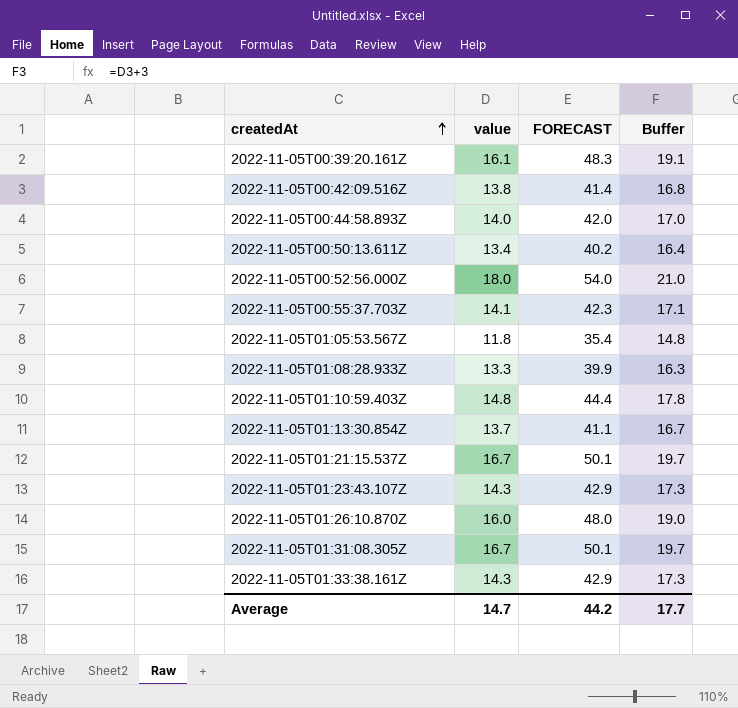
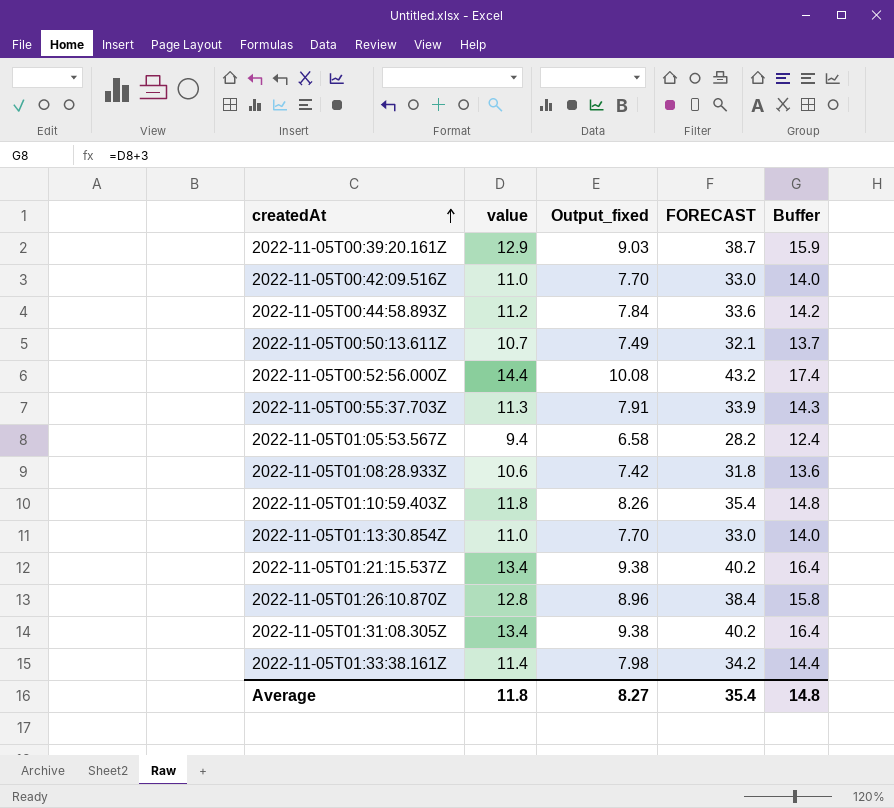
column Output_fixed | formula: none -> [value] * 0.7
row 2022-11-05T01:23:43.107Z: 14.3 | 42.9 | 17.3 -> none
2022-11-05T00:39:20.161Z | value: 16.1 -> 12.9
2022-11-05T00:39:20.161Z | FORECAST: 48.3 -> 38.7
2022-11-05T00:39:20.161Z | Buffer: 19.1 -> 15.9
2022-11-05T00:42:09.516Z | value: 13.8 -> 11.0
2022-11-05T00:42:09.516Z | FORECAST: 41.4 -> 33.0
2022-11-05T00:42:09.516Z | Buffer: 16.8 -> 14.0
2022-11-05T00:44:58.893Z | value: 14.0 -> 11.2
2022-11-05T00:44:58.893Z | FORECAST: 42.0 -> 33.6
2022-11-05T00:44:58.893Z | Buffer: 17.0 -> 14.2
2022-11-05T00:50:13.611Z | value: 13.4 -> 10.7
2022-11-05T00:50:13.611Z | FORECAST: 40.2 -> 32.1
2022-11-05T00:50:13.611Z | Buffer: 16.4 -> 13.7
2022-11-05T00:52:56.000Z | value: 18.0 -> 14.4
2022-11-05T00:52:56.000Z | FORECAST: 54.0 -> 43.2
2022-11-05T00:52:56.000Z | Buffer: 21.0 -> 17.4
2022-11-05T00:55:37.703Z | value: 14.1 -> 11.3
2022-11-05T00:55:37.703Z | FORECAST: 42.3 -> 33.9
2022-11-05T00:55:37.703Z | Buffer: 17.1 -> 14.3
2022-11-05T01:05:53.567Z | value: 11.8 -> 9.4
2022-11-05T01:05:53.567Z | FORECAST: 35.4 -> 28.2
2022-11-05T01:05:53.567Z | Buffer: 14.8 -> 12.4
2022-11-05T01:08:28.933Z | value: 13.3 -> 10.6
2022-11-05T01:08:28.933Z | FORECAST: 39.9 -> 31.8
2022-11-05T01:08:28.933Z | Buffer: 16.3 -> 13.6
2022-11-05T01:10:59.403Z | value: 14.8 -> 11.8
2022-11-05T01:10:59.403Z | FORECAST: 44.4 -> 35.4
2022-11-05T01:10:59.403Z | Buffer: 17.8 -> 14.8
2022-11-05T01:13:30.854Z | value: 13.7 -> 11.0
2022-11-05T01:13:30.854Z | FORECAST: 41.1 -> 33.0
2022-11-05T01:13:30.854Z | Buffer: 16.7 -> 14.0
2022-11-05T01:21:15.537Z | value: 16.7 -> 13.4
2022-11-05T01:21:15.537Z | FORECAST: 50.1 -> 40.2
2022-11-05T01:21:15.537Z | Buffer: 19.7 -> 16.4
2022-11-05T01:26:10.870Z | value: 16.0 -> 12.8
2022-11-05T01:26:10.870Z | FORECAST: 48.0 -> 38.4
2022-11-05T01:26:10.870Z | Buffer: 19.0 -> 15.8
2022-11-05T01:31:08.305Z | value: 16.7 -> 13.4
2022-11-05T01:31:08.305Z | FORECAST: 50.1 -> 40.2
2022-11-05T01:31:08.305Z | Buffer: 19.7 -> 16.4
2022-11-05T01:33:38.161Z | value: 14.3 -> 11.4
2022-11-05T01:33:38.161Z | FORECAST: 42.9 -> 34.2
2022-11-05T01:33:38.161Z | Buffer: 17.3 -> 14.4
Average | value: 14.7 -> 11.8
Average | FORECAST: 44.2 -> 35.4
Average | Buffer: 17.7 -> 14.8

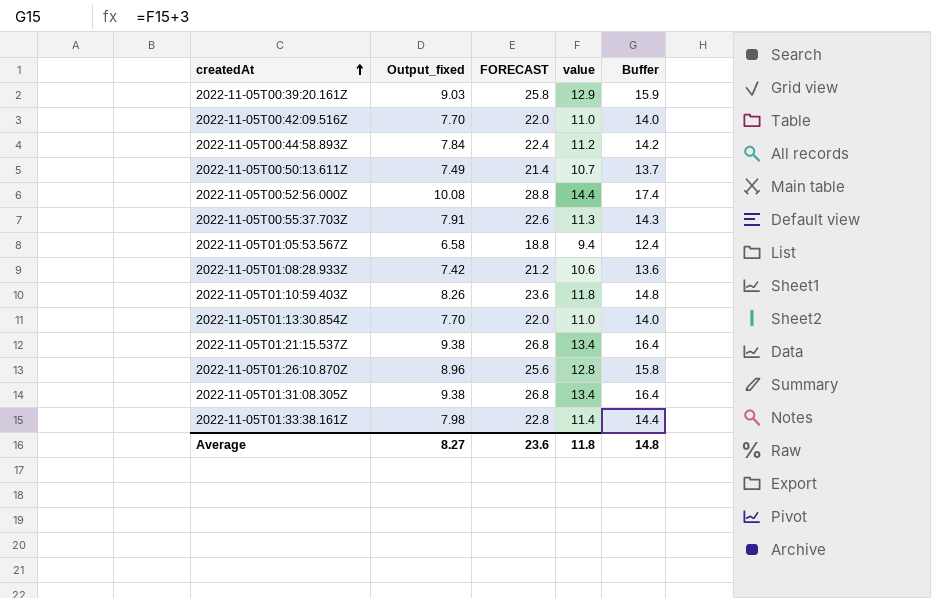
column FORECAST | formula: [value] * 3 -> [value] * 2
column value | position: 2 -> 4
Average | FORECAST: 35.4 -> 23.6

